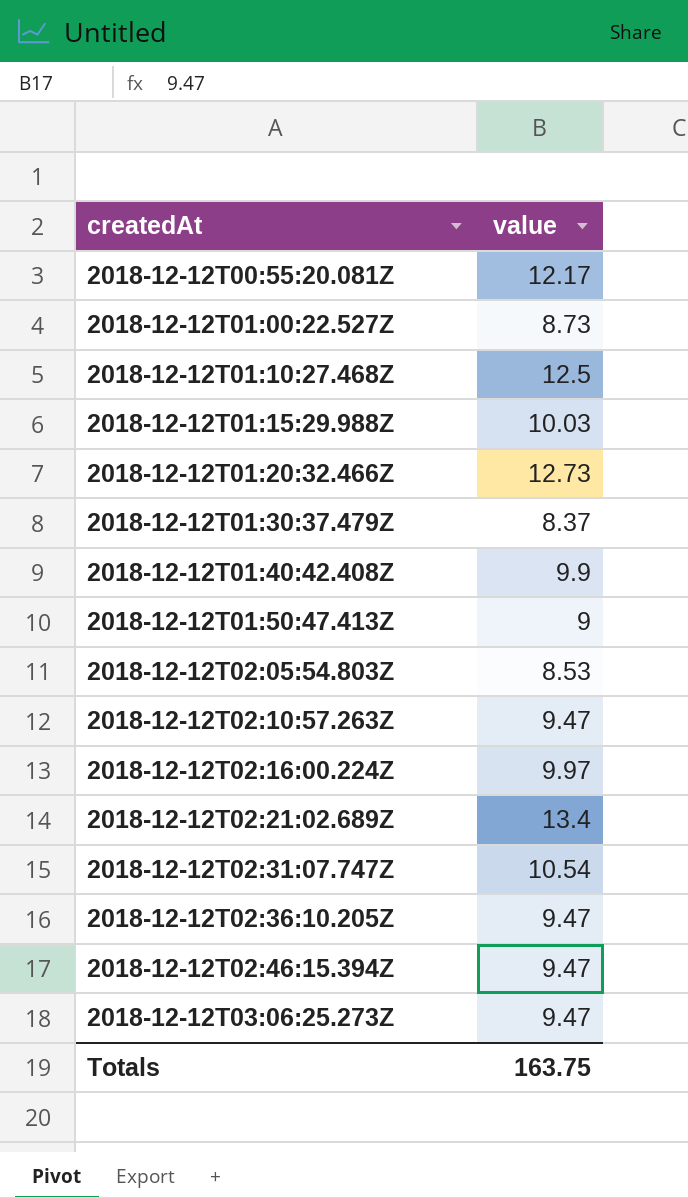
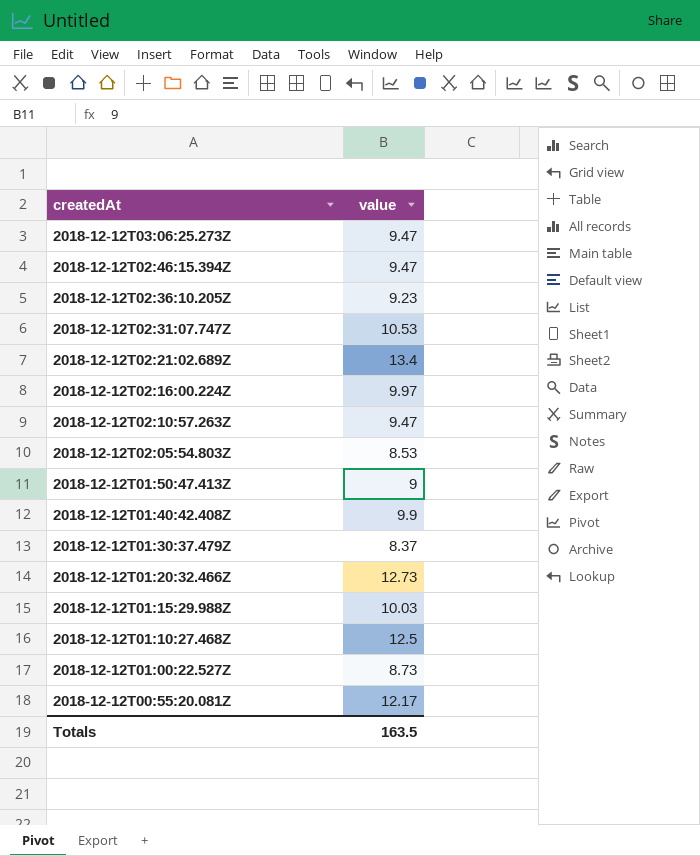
row order: createdAt ascending -> createdAt descending
2018-12-12T02:36:10.205Z | value: 9.47 -> 9.23
2018-12-12T02:31:07.747Z | value: 10.54 -> 10.53
Totals | value: 163.75 -> 163.5

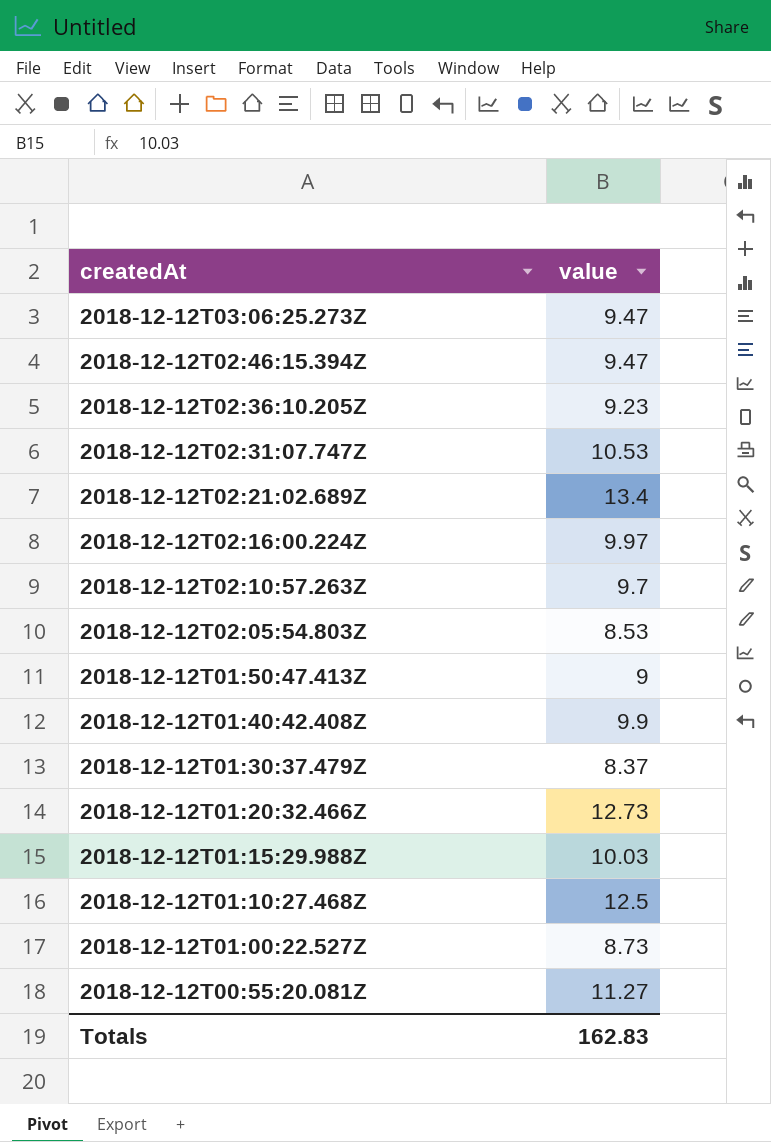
2018-12-12T02:10:57.263Z | value: 9.47 -> 9.7
2018-12-12T00:55:20.081Z | value: 12.17 -> 11.27
Totals | value: 163.5 -> 162.83

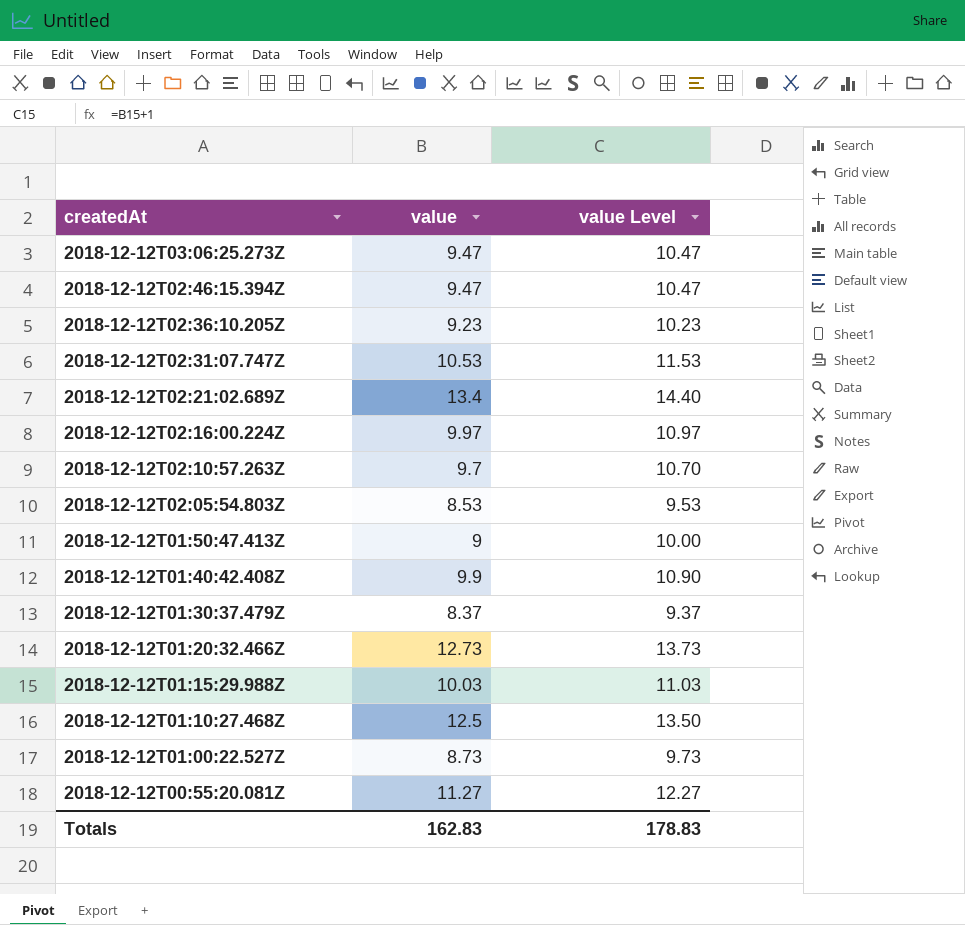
column value Level | formula: none -> [value] + 1

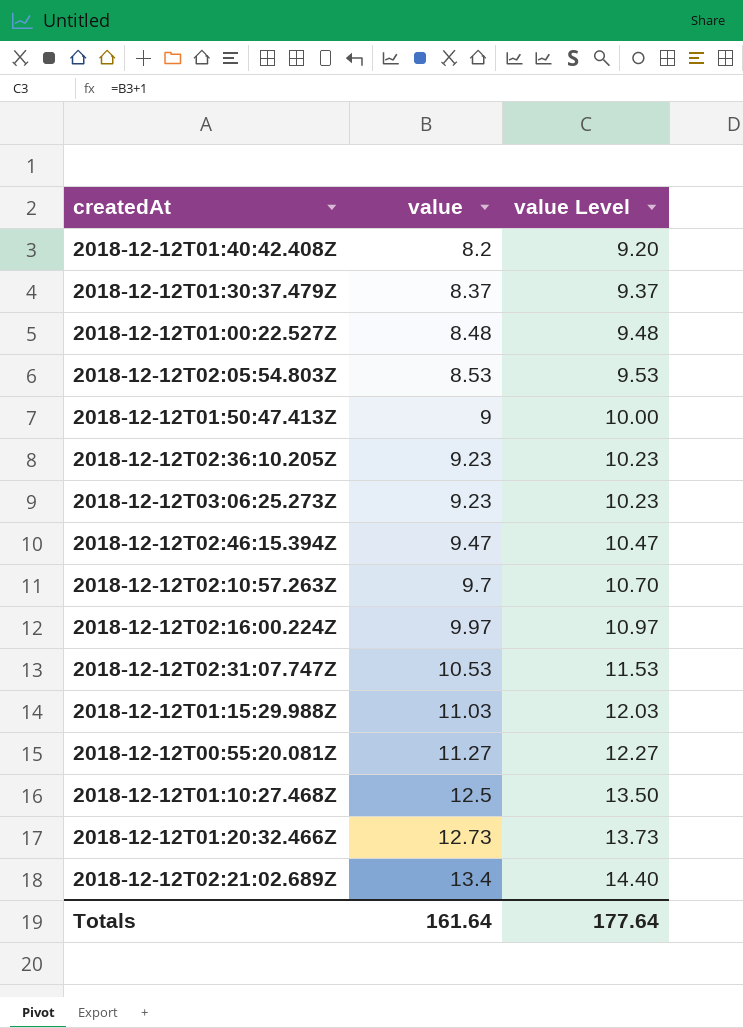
row order: createdAt descending -> value ascending
2018-12-12T01:40:42.408Z | value: 9.9 -> 8.2
2018-12-12T01:40:42.408Z | value Level: 10.90 -> 9.20
2018-12-12T01:00:22.527Z | value: 8.73 -> 8.48
2018-12-12T01:00:22.527Z | value Level: 9.73 -> 9.48
2018-12-12T03:06:25.273Z | value: 9.47 -> 9.23
2018-12-12T03:06:25.273Z | value Level: 10.47 -> 10.23
2018-12-12T01:15:29.988Z | value: 10.03 -> 11.03
2018-12-12T01:15:29.988Z | value Level: 11.03 -> 12.03
Totals | value: 162.83 -> 161.64
Totals | value Level: 178.83 -> 177.64

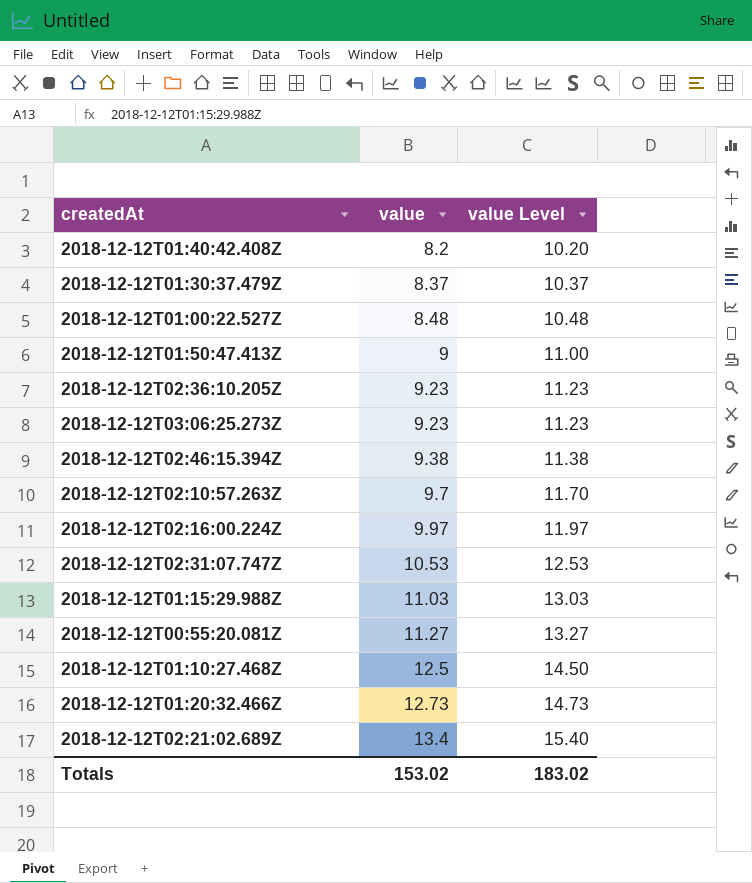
column value Level | formula: [value] + 1 -> [value] + 2
row 2018-12-12T02:05:54.803Z: 8.53 | 9.53 -> none
2018-12-12T02:46:15.394Z | value: 9.47 -> 9.38
Totals | value: 161.64 -> 153.02
Totals | value Level: 177.64 -> 183.02

